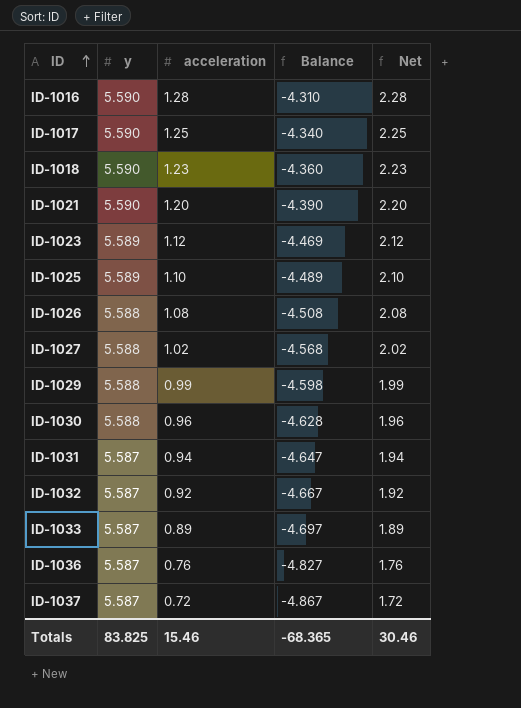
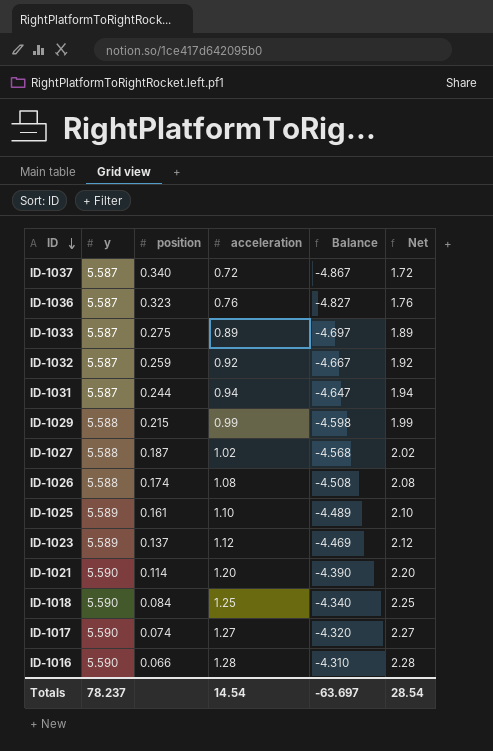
row order: ID ascending -> ID descending
column position | position: none -> 3
row ID-1030: 5.588 | 0.96 | -4.628 | 1.96 -> none
ID-1018 | acceleration: 1.23 -> 1.25
ID-1018 | Balance: -4.360 -> -4.340
ID-1018 | Net: 2.23 -> 2.25
ID-1017 | acceleration: 1.25 -> 1.27
ID-1017 | Balance: -4.340 -> -4.320
ID-1017 | Net: 2.25 -> 2.27
Totals | y: 83.825 -> 78.237
Totals | acceleration: 15.46 -> 14.54
Totals | Balance: -68.365 -> -63.697
Totals | Net: 30.46 -> 28.54

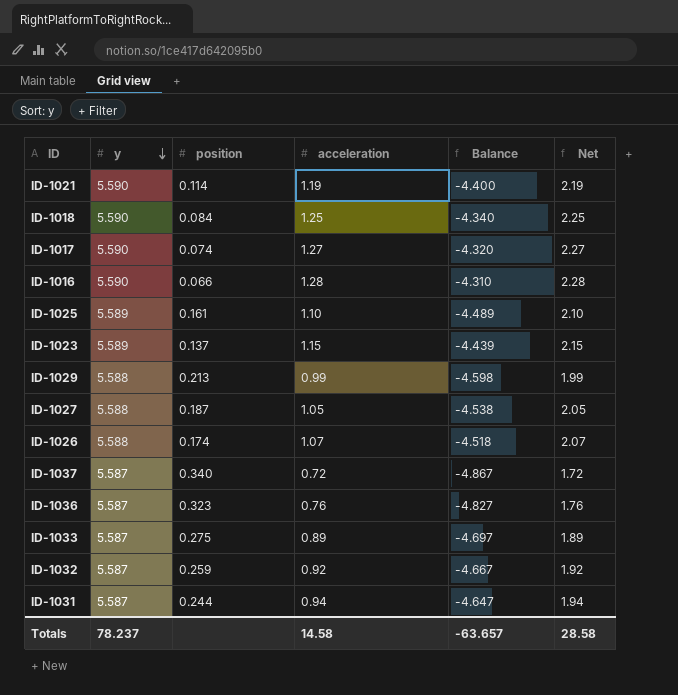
row order: ID descending -> y descending
ID-1021 | acceleration: 1.20 -> 1.19
ID-1021 | Balance: -4.390 -> -4.400
ID-1021 | Net: 2.20 -> 2.19
ID-1023 | acceleration: 1.12 -> 1.15
ID-1023 | Balance: -4.469 -> -4.439
ID-1023 | Net: 2.12 -> 2.15
ID-1029 | position: 0.215 -> 0.213
ID-1027 | acceleration: 1.02 -> 1.05
ID-1027 | Balance: -4.568 -> -4.538
ID-1027 | Net: 2.02 -> 2.05
ID-1026 | acceleration: 1.08 -> 1.07
ID-1026 | Balance: -4.508 -> -4.518
ID-1026 | Net: 2.08 -> 2.07
Totals | acceleration: 14.54 -> 14.58
Totals | Balance: -63.697 -> -63.657
Totals | Net: 28.54 -> 28.58

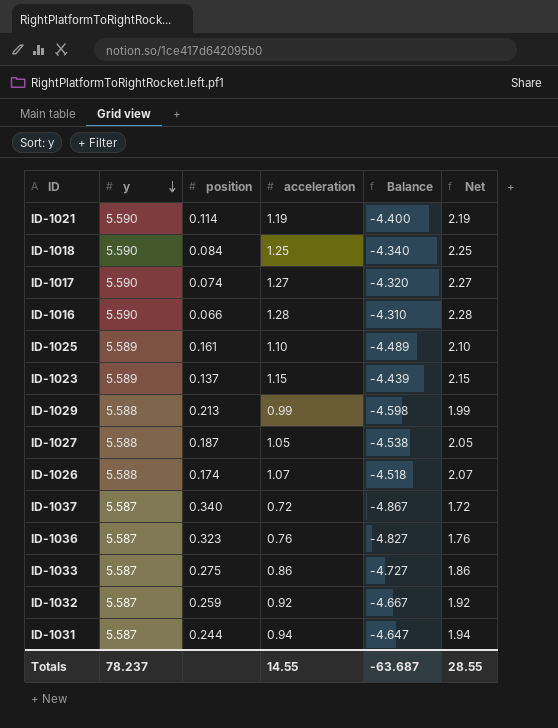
ID-1033 | acceleration: 0.89 -> 0.86
ID-1033 | Balance: -4.697 -> -4.727
ID-1033 | Net: 1.89 -> 1.86
Totals | acceleration: 14.58 -> 14.55
Totals | Balance: -63.657 -> -63.687
Totals | Net: 28.58 -> 28.55

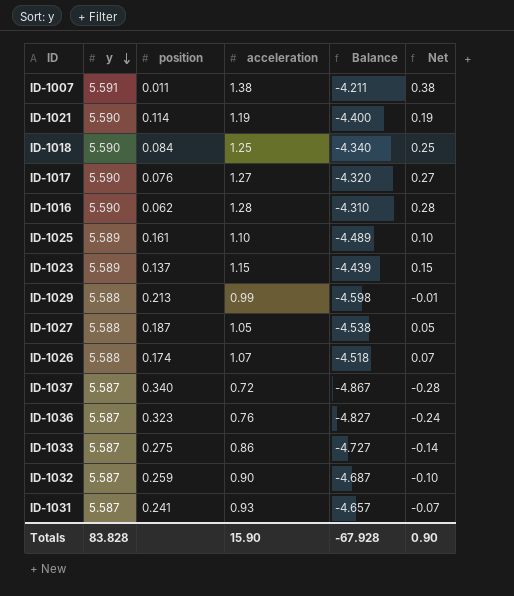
column Net | formula: [acceleration] + 1 -> [acceleration] - 1
row ID-1007: none -> 5.591 | 0.011 | 1.38 | -4.211 | 0.38
ID-1017 | position: 0.074 -> 0.076
ID-1016 | position: 0.066 -> 0.062
ID-1032 | acceleration: 0.92 -> 0.90
ID-1032 | Balance: -4.667 -> -4.687
ID-1031 | position: 0.244 -> 0.241
ID-1031 | acceleration: 0.94 -> 0.93
ID-1031 | Balance: -4.647 -> -4.657
Totals | y: 78.237 -> 83.828
Totals | acceleration: 14.55 -> 15.90
Totals | Balance: -63.687 -> -67.928
Totals | Net: 28.55 -> 0.90

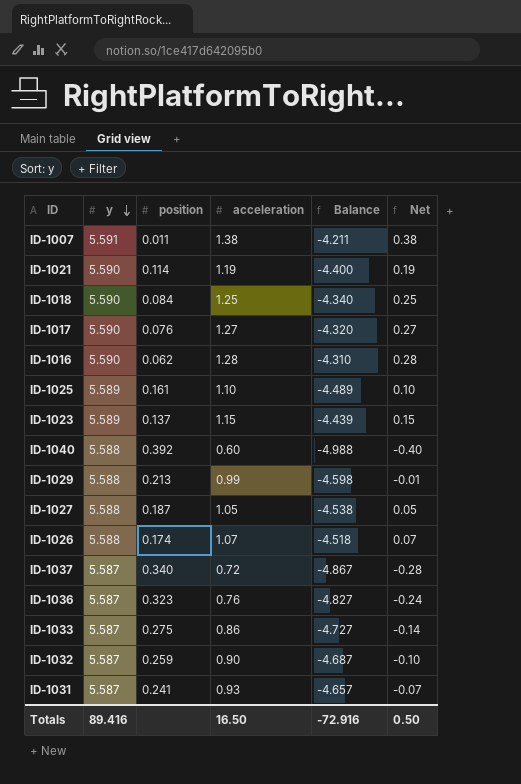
row ID-1040: none -> 5.588 | 0.392 | 0.60 | -4.988 | -0.40
Totals | y: 83.828 -> 89.416
Totals | acceleration: 15.90 -> 16.50
Totals | Balance: -67.928 -> -72.916
Totals | Net: 0.90 -> 0.50

